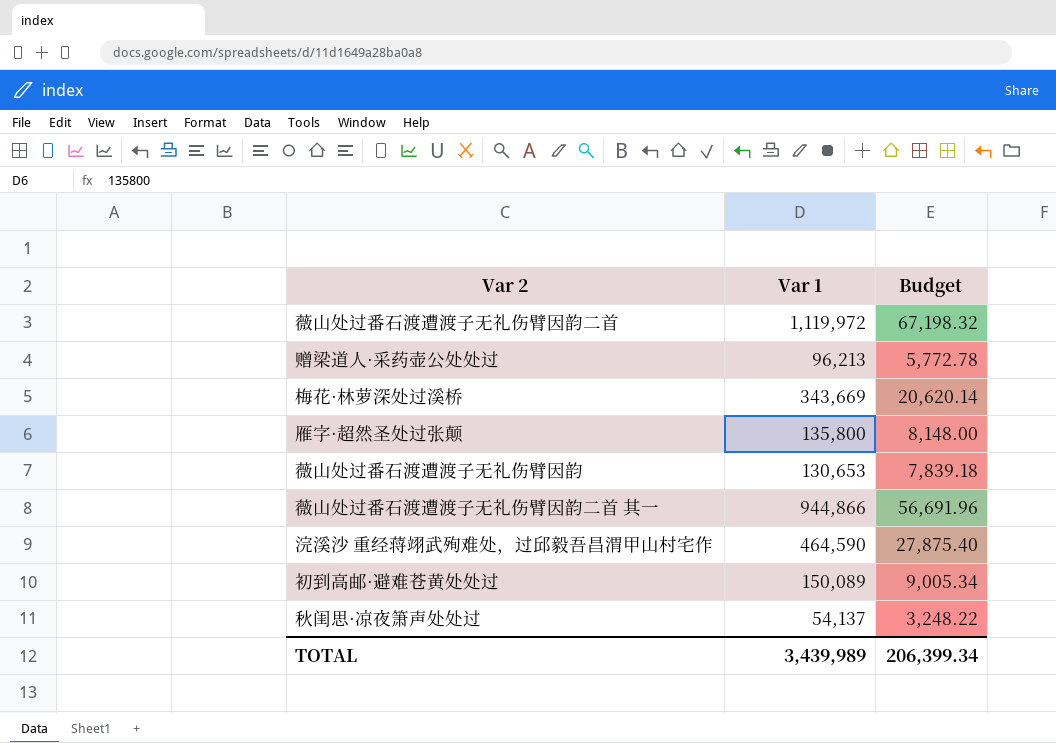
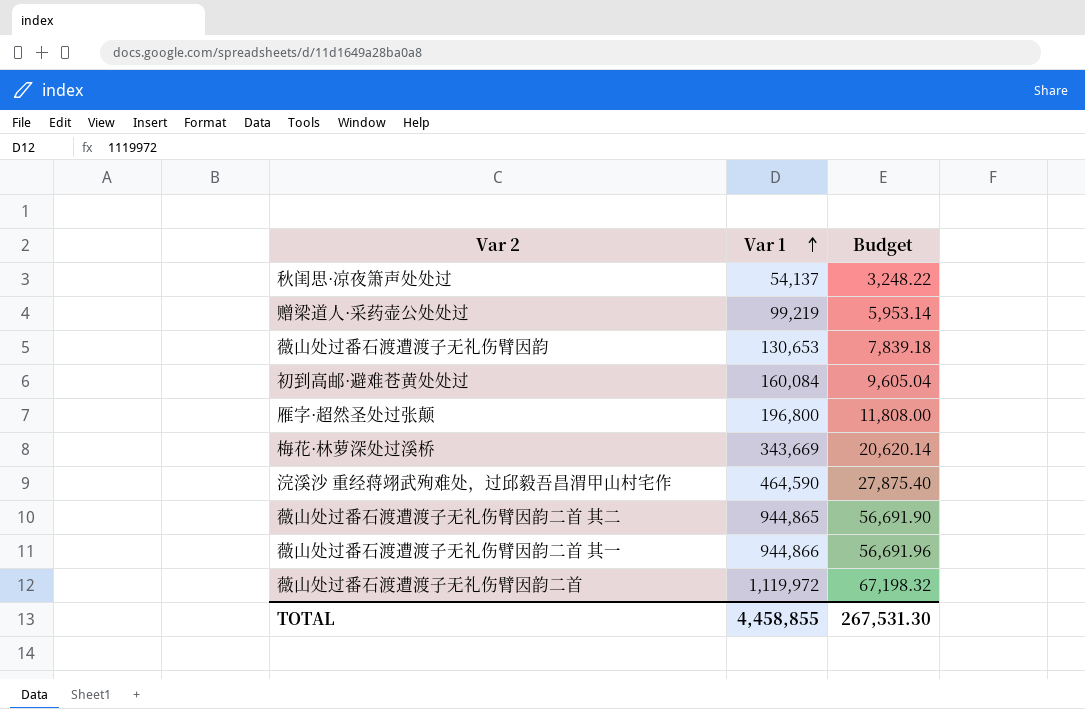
row order: none -> Var 1 ascending
赠梁道人·采药壶公处处过 | Var 1: 96,213 -> 99,219
赠梁道人·采药壶公处处过 | Budget: 5,772.78 -> 5,953.14
初到高邮·避难苍黄处处过 | Var 1: 150,089 -> 160,084
初到高邮·避难苍黄处处过 | Budget: 9,005.34 -> 9,605.04
雁字·超然圣处过张颠 | Var 1: 135,800 -> 196,800
雁字·超然圣处过张颠 | Budget: 8,148.00 -> 11,808.00
row 薇山处过番石渡遭渡子无礼伤臂因韵二首 其二: none -> 944,865 | 56,691.90
TOTAL | Var 1: 3,439,989 -> 4,458,855
TOTAL | Budget: 206,399.34 -> 267,531.30

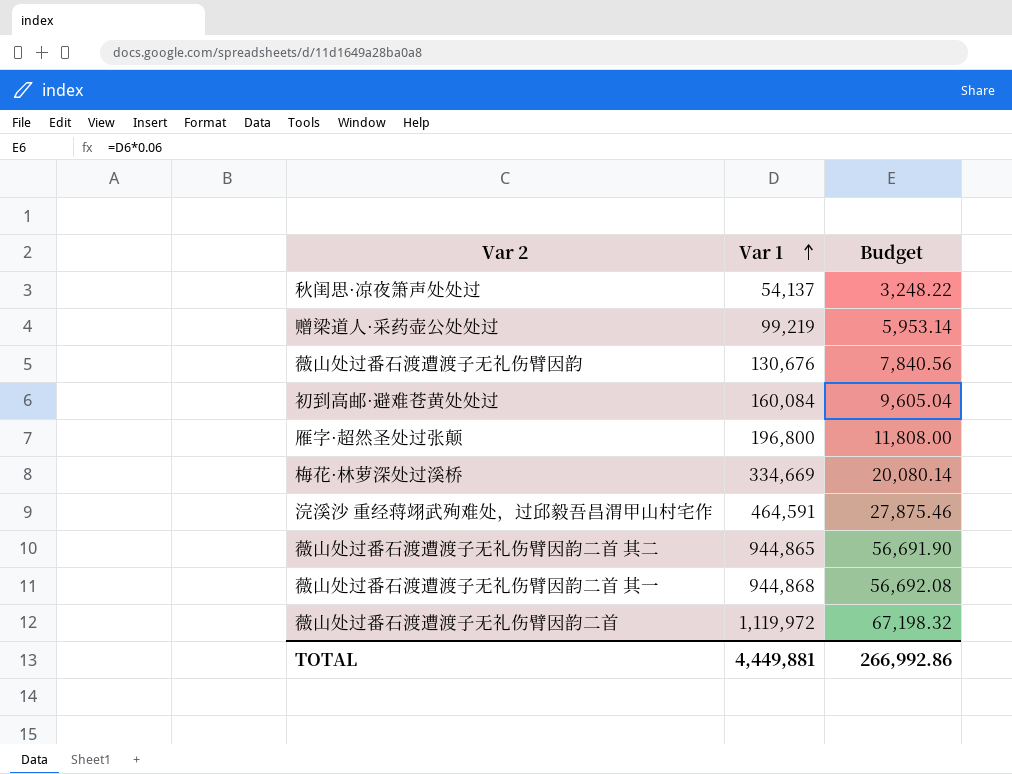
薇山处过番石渡遭渡子无礼伤臂因韵 | Var 1: 130,653 -> 130,676
薇山处过番石渡遭渡子无礼伤臂因韵 | Budget: 7,839.18 -> 7,840.56
梅花·林萝深处过溪桥 | Var 1: 343,669 -> 334,669
梅花·林萝深处过溪桥 | Budget: 20,620.14 -> 20,080.14
浣溪沙 重经蒋翊武殉难处，过邱毅吾昌渭甲山村宅作 | Var 1: 464,590 -> 464,591
浣溪沙 重经蒋翊武殉难处，过邱毅吾昌渭甲山村宅作 | Budget: 27,875.40 -> 27,875.46
薇山处过番石渡遭渡子无礼伤臂因韵二首 其一 | Var 1: 944,866 -> 944,868
薇山处过番石渡遭渡子无礼伤臂因韵二首 其一 | Budget: 56,691.96 -> 56,692.08
TOTAL | Var 1: 4,458,855 -> 4,449,881
TOTAL | Budget: 267,531.30 -> 266,992.86

